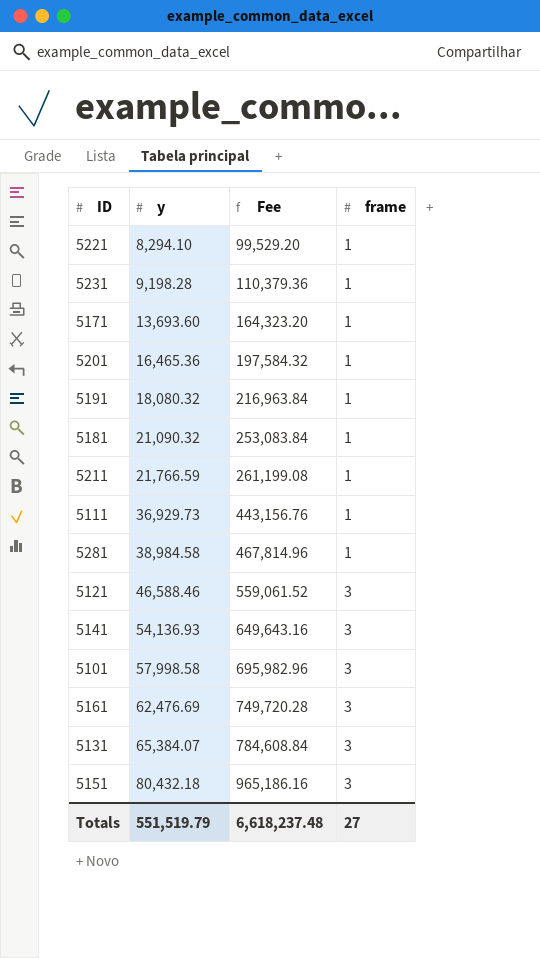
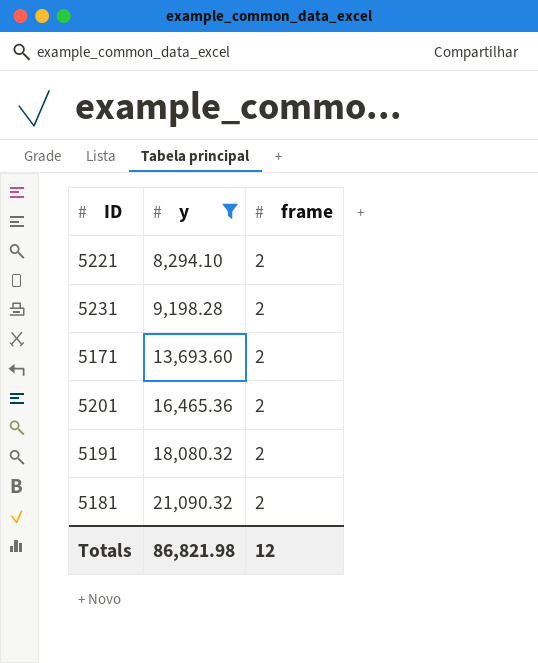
filter: none -> y <= 21,090.32
column Fee | formula: [y] * 12 -> none
5221 | frame: 1 -> 2
5231 | frame: 1 -> 2
5171 | frame: 1 -> 2
5201 | frame: 1 -> 2
5191 | frame: 1 -> 2
5181 | frame: 1 -> 2
Totals | y: 551,519.79 -> 86,821.98
Totals | frame: 27 -> 12

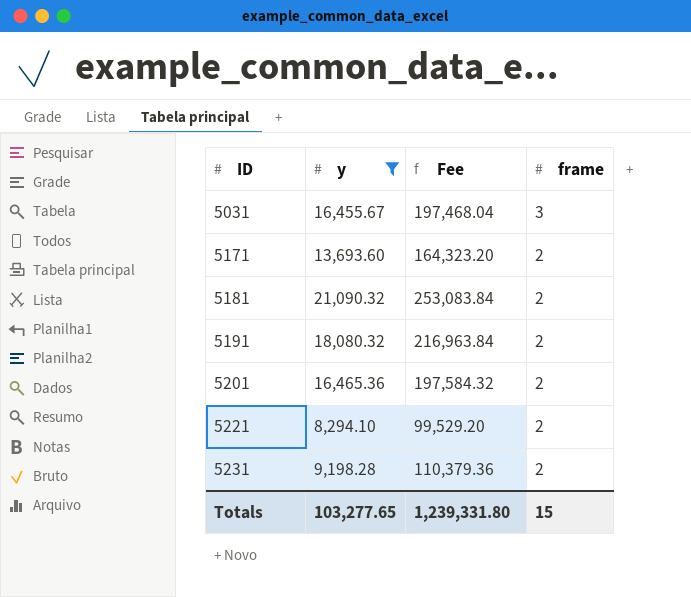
row order: y ascending -> ID ascending
column Fee | formula: none -> [y] * 12
row 5031: none -> 16,455.67 | 197,468.04 | 3
Totals | y: 86,821.98 -> 103,277.65
Totals | frame: 12 -> 15

